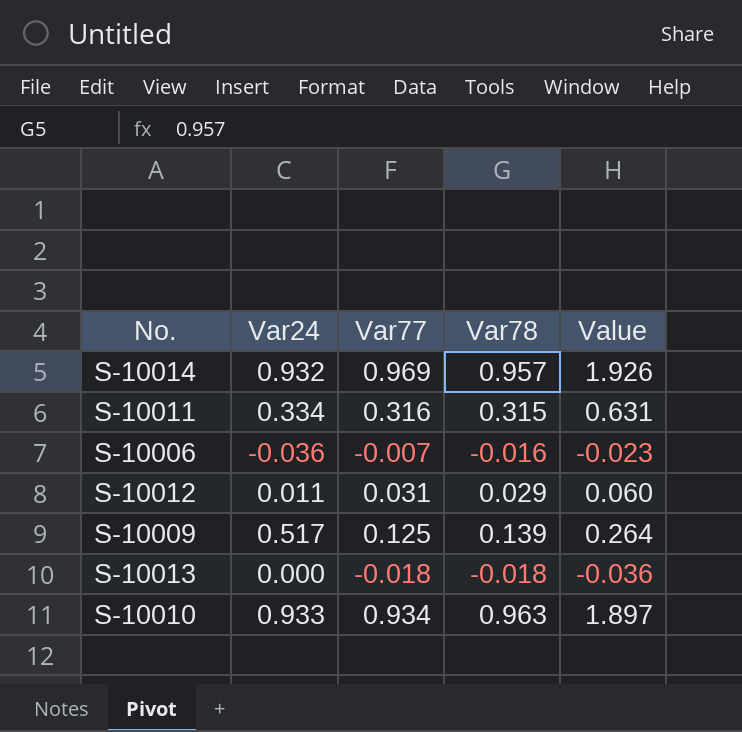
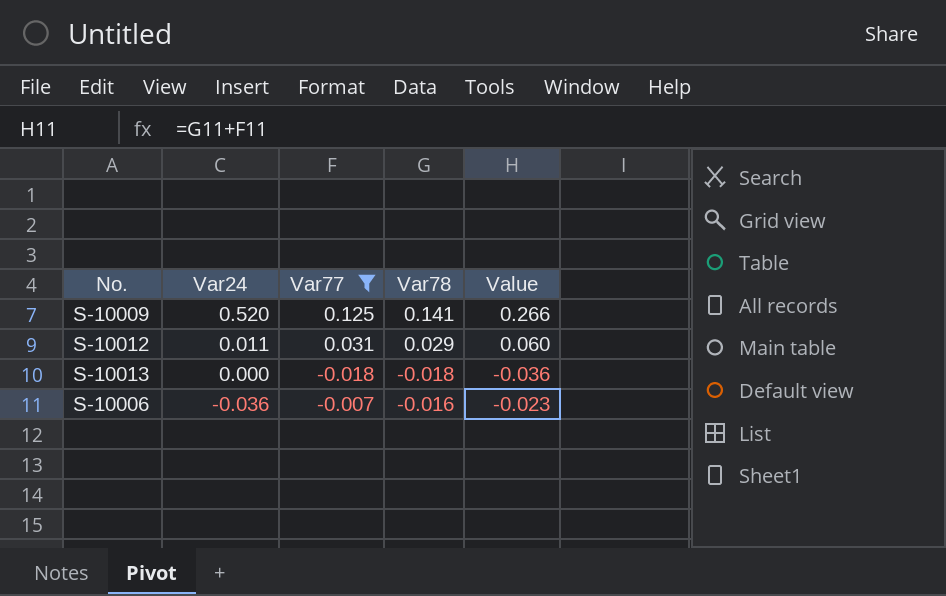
filter: none -> Var77 <= 0.125
row order: none -> Var24 descending
S-10009 | Var24: 0.517 -> 0.520
S-10009 | Var78: 0.139 -> 0.141
S-10009 | Value: 0.264 -> 0.266

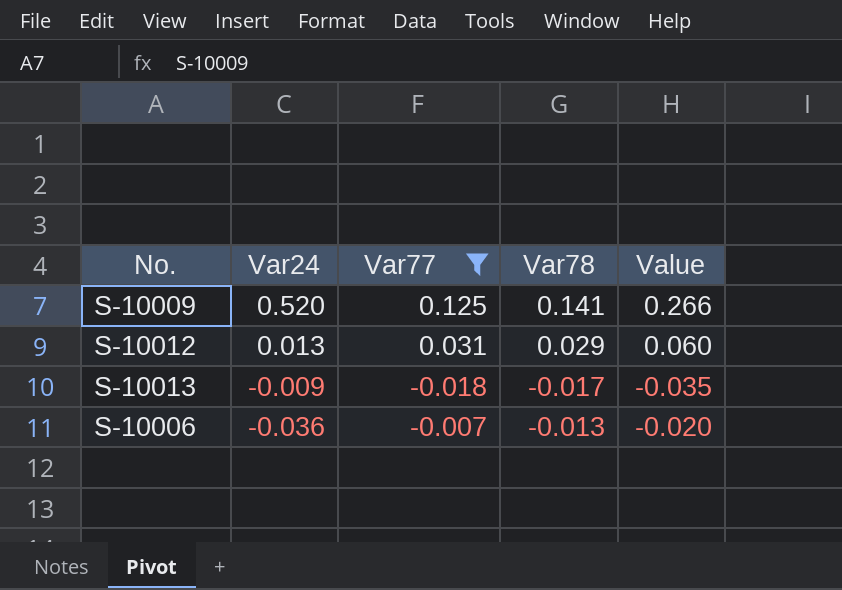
S-10012 | Var24: 0.011 -> 0.013
S-10013 | Var24: 0.000 -> -0.009
S-10013 | Var78: -0.018 -> -0.017
S-10013 | Value: -0.036 -> -0.035
S-10006 | Var78: -0.016 -> -0.013
S-10006 | Value: -0.023 -> -0.020

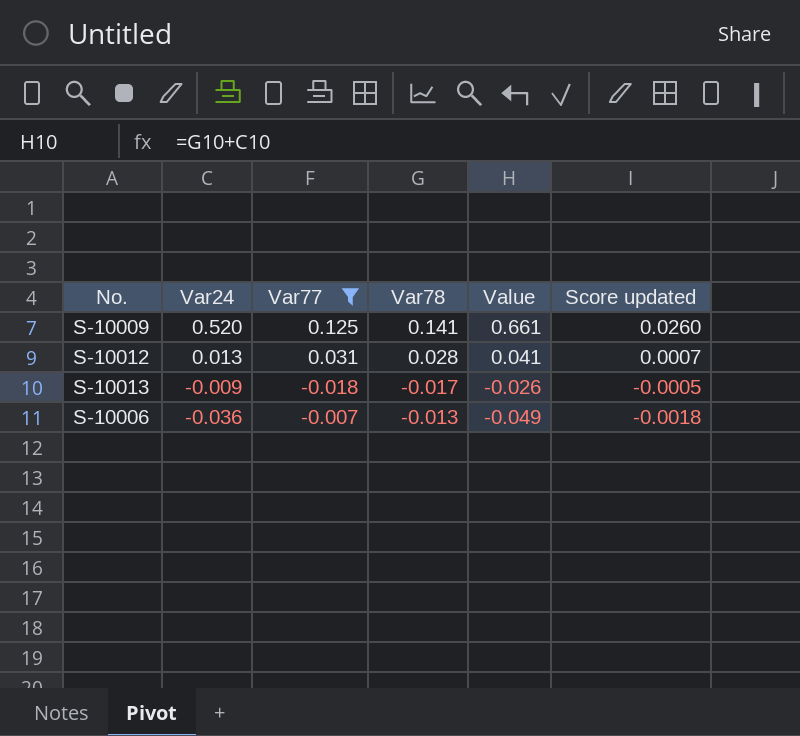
column Value | formula: [Var77] + [Var78] -> [Var24] + [Var78]
column Score updated | formula: none -> [Var24] * 0.05
S-10012 | Var78: 0.029 -> 0.028

